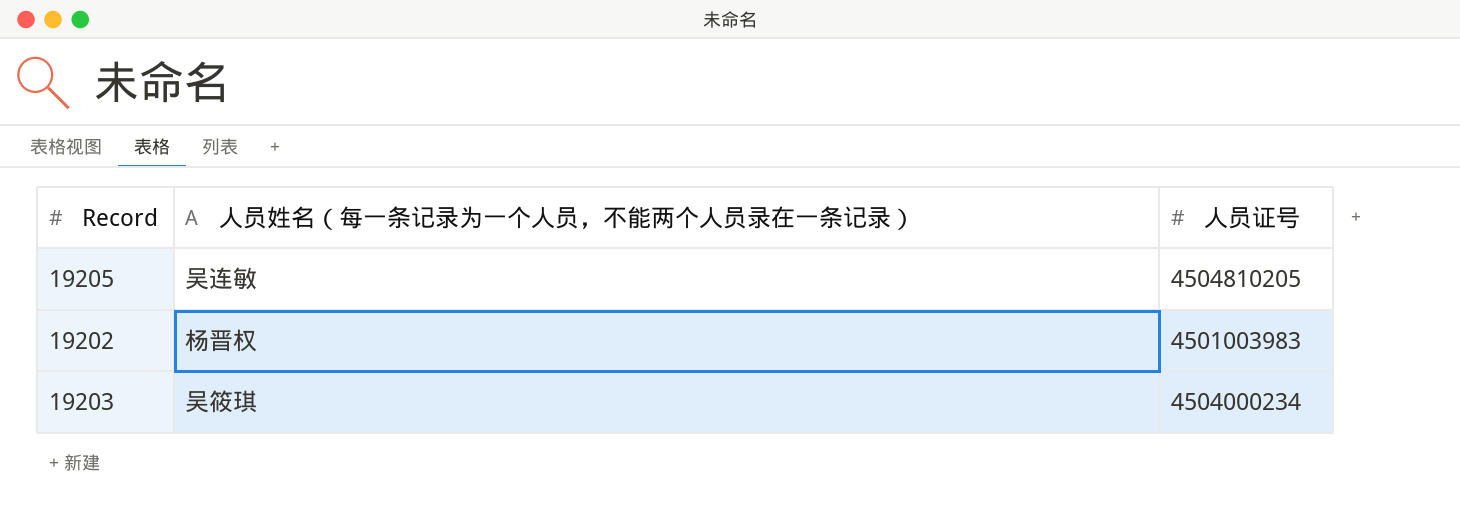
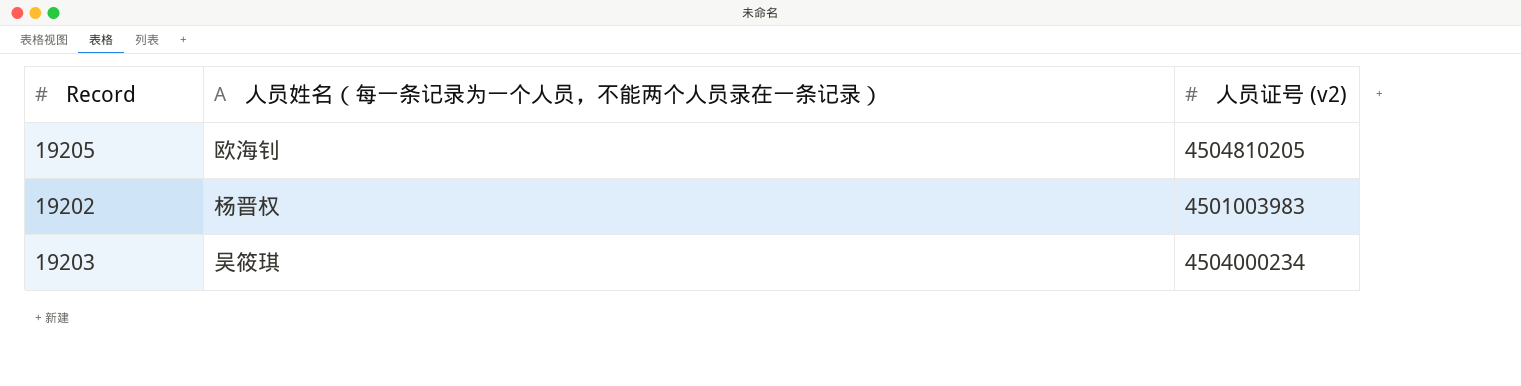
column name: 人员证号 -> 人员证号 (v2)
19205 | 人员姓名（每一条记录为一个人员，不能两个人员录在一条记录）: 吴连敏 -> 欧海钊

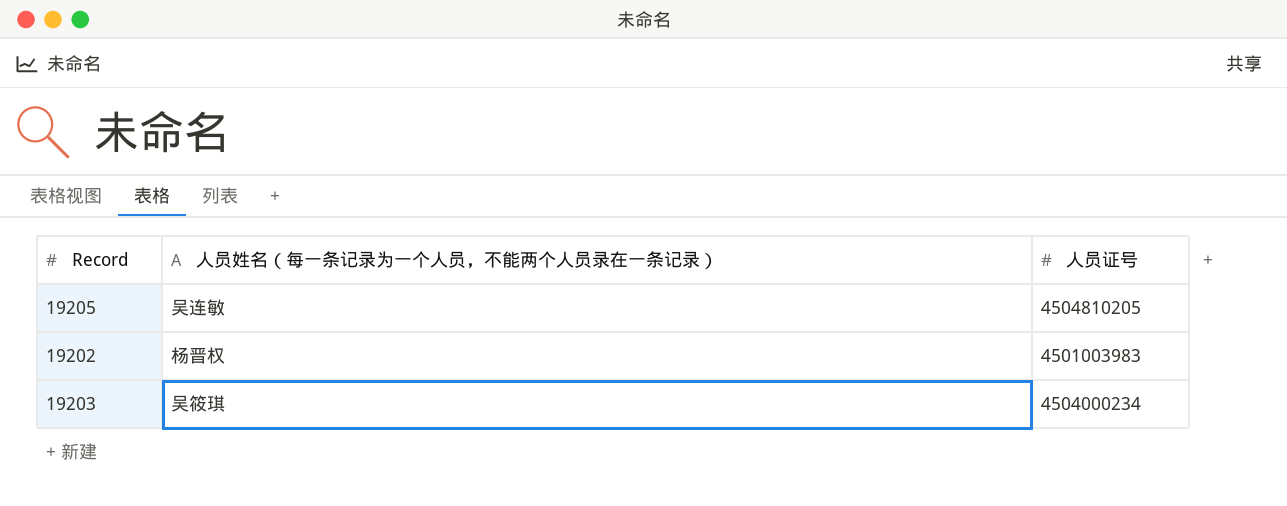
column name: 人员证号 (v2) -> 人员证号
19205 | 人员姓名（每一条记录为一个人员，不能两个人员录在一条记录）: 欧海钊 -> 吴连敏

